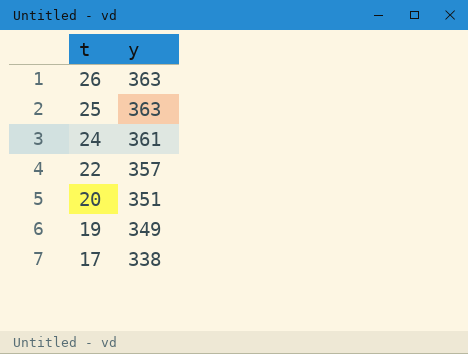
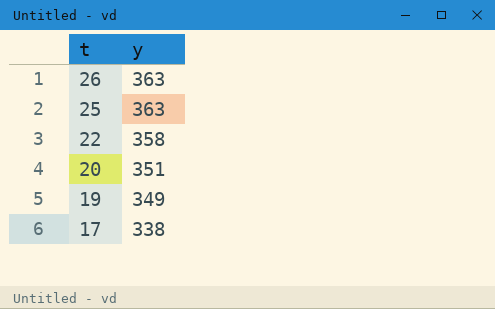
row 24: 361 -> none
22 | y: 357 -> 358

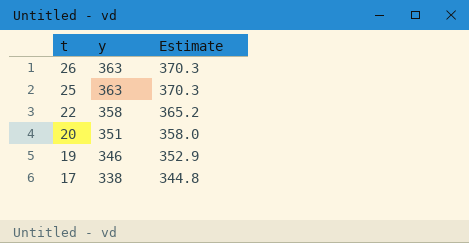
column Estimate | formula: none -> [y] * 1.02
19 | y: 349 -> 346

